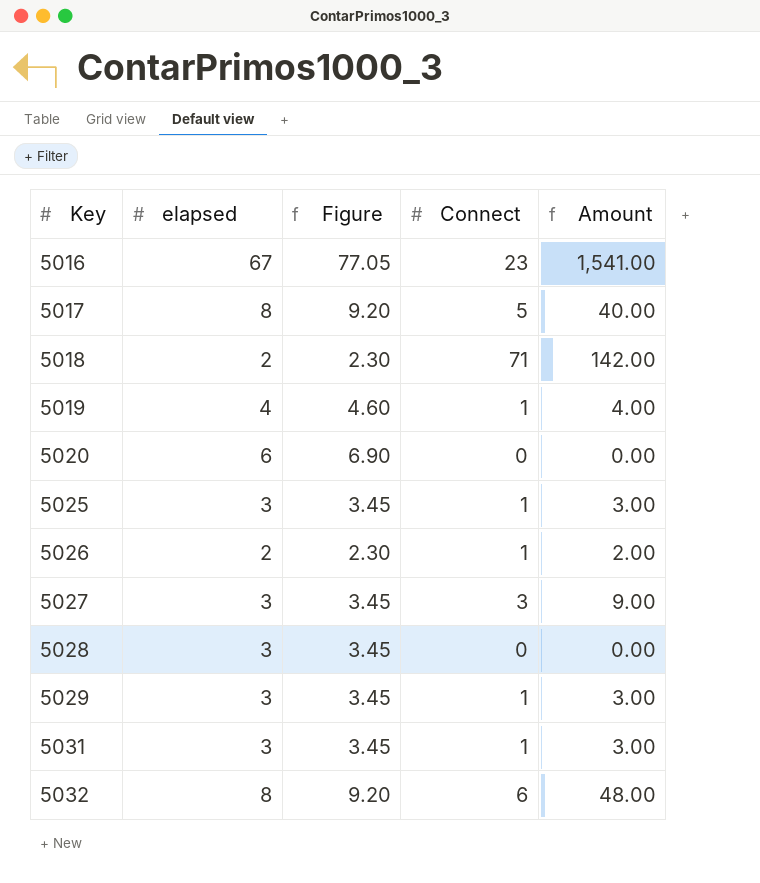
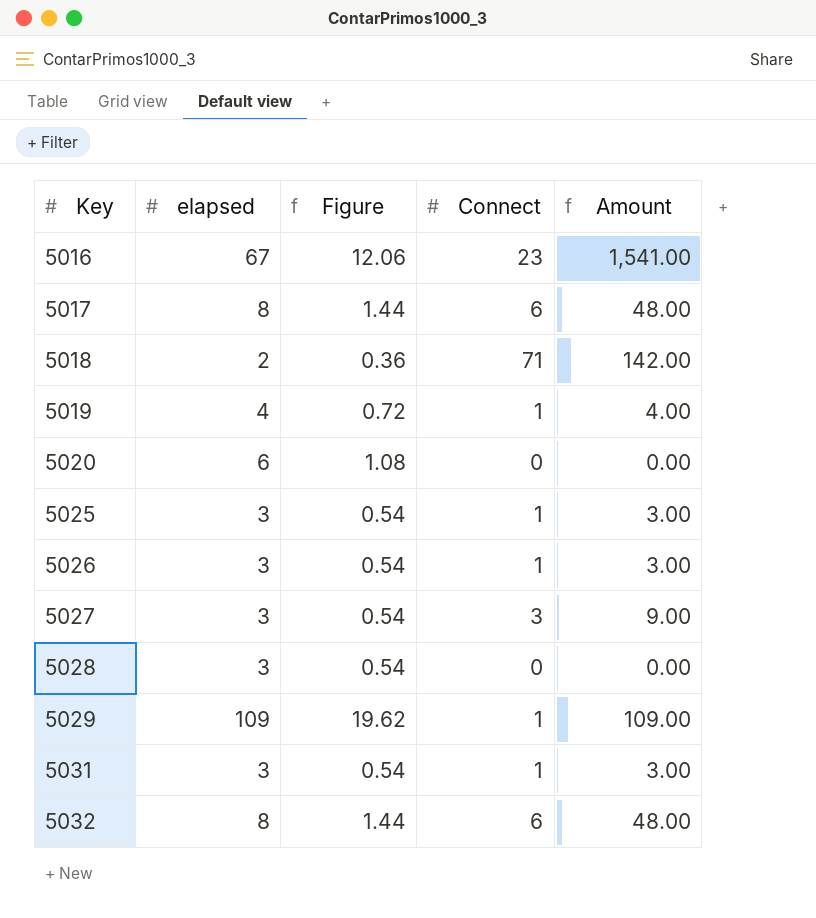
column Figure | formula: [elapsed] * 1.15 -> [elapsed] * 0.18
5017 | Connect: 5 -> 6
5017 | Amount: 40.00 -> 48.00
5026 | elapsed: 2 -> 3
5026 | Amount: 2.00 -> 3.00
5029 | elapsed: 3 -> 109
5029 | Amount: 3.00 -> 109.00

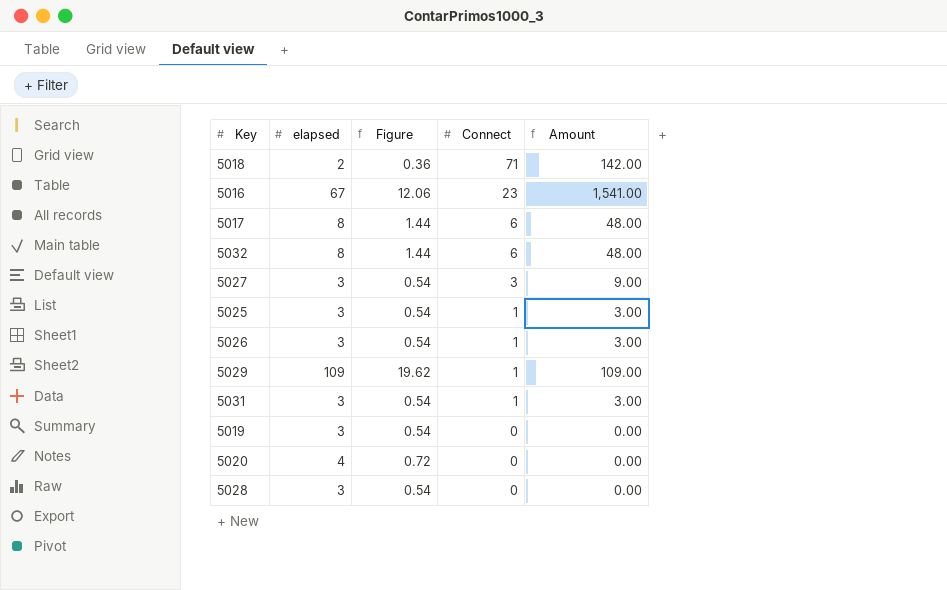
row order: Key ascending -> Connect descending
5019 | elapsed: 4 -> 3
5019 | Figure: 0.72 -> 0.54
5019 | Connect: 1 -> 0
5019 | Amount: 4.00 -> 0.00
5020 | elapsed: 6 -> 4
5020 | Figure: 1.08 -> 0.72

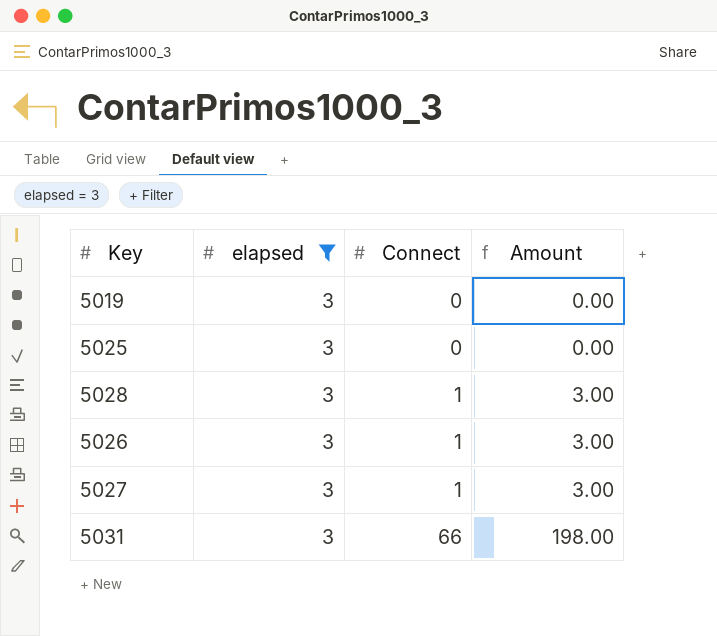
filter: none -> elapsed = 3
row order: Connect descending -> Connect ascending
column Figure | formula: [elapsed] * 0.18 -> none
5025 | Connect: 1 -> 0
5025 | Amount: 3.00 -> 0.00
5028 | Connect: 0 -> 1
5028 | Amount: 0.00 -> 3.00
5027 | Connect: 3 -> 1
5027 | Amount: 9.00 -> 3.00
5031 | Connect: 1 -> 66
5031 | Amount: 3.00 -> 198.00

